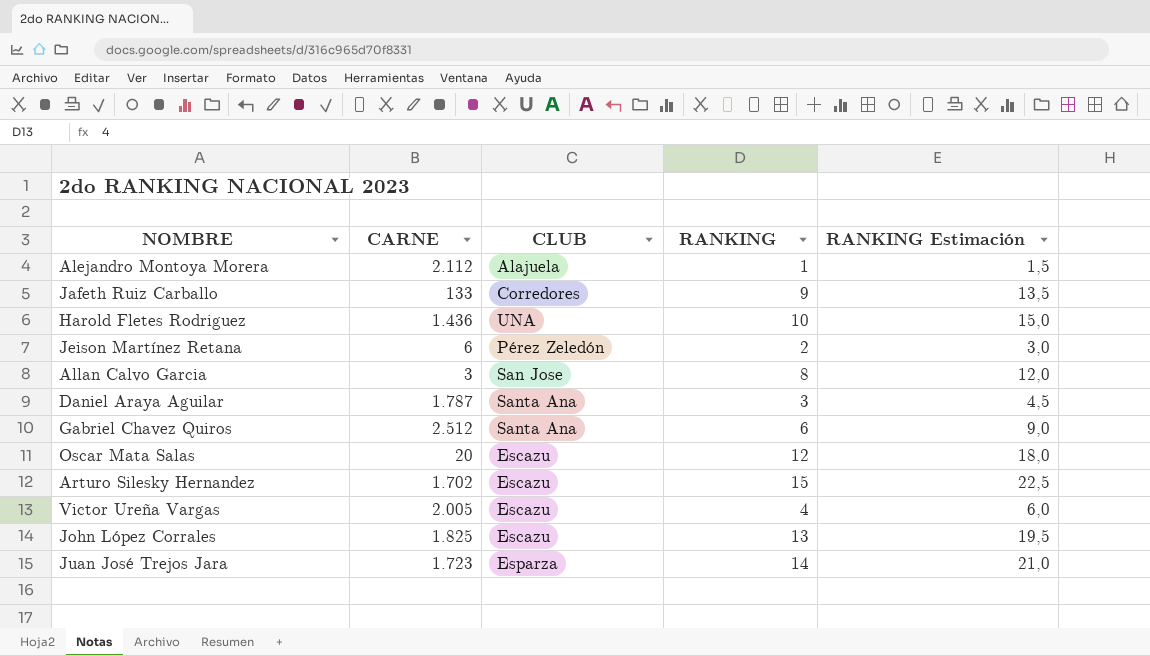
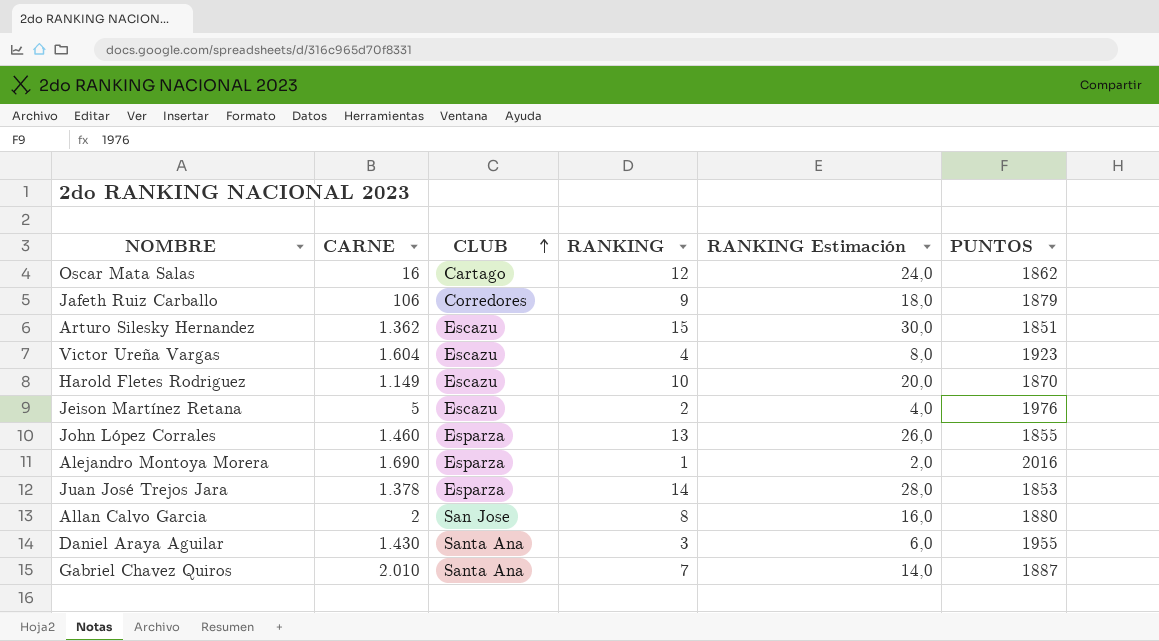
row order: none -> CLUB ascending
column RANKING Estimación | formula: [RANKING] * 1,5 -> [RANKING] * 2
column PUNTOS | position: none -> 6
Oscar Mata Salas | CARNE: 20 -> 16
Oscar Mata Salas | CLUB: Escazu -> Cartago
Jafeth Ruiz Carballo | CARNE: 133 -> 106
Arturo Silesky Hernandez | CARNE: 1.702 -> 1.362
Victor Ureña Vargas | CARNE: 2.005 -> 1.604
Harold Fletes Rodriguez | CARNE: 1.436 -> 1.149
Harold Fletes Rodriguez | CLUB: UNA -> Escazu
Jeison Martínez Retana | CARNE: 6 -> 5
Jeison Martínez Retana | CLUB: Pérez Zeledón -> Escazu
John López Corrales | CARNE: 1.825 -> 1.460
John López Corrales | CLUB: Escazu -> Esparza
Alejandro Montoya Morera | CARNE: 2.112 -> 1.690
Alejandro Montoya Morera | CLUB: Alajuela -> Esparza
Juan José Trejos Jara | CARNE: 1.723 -> 1.378
Allan Calvo Garcia | CARNE: 3 -> 2
Daniel Araya Aguilar | CARNE: 1.787 -> 1.430
Gabriel Chavez Quiros | CARNE: 2.512 -> 2.010
Gabriel Chavez Quiros | RANKING: 6 -> 7

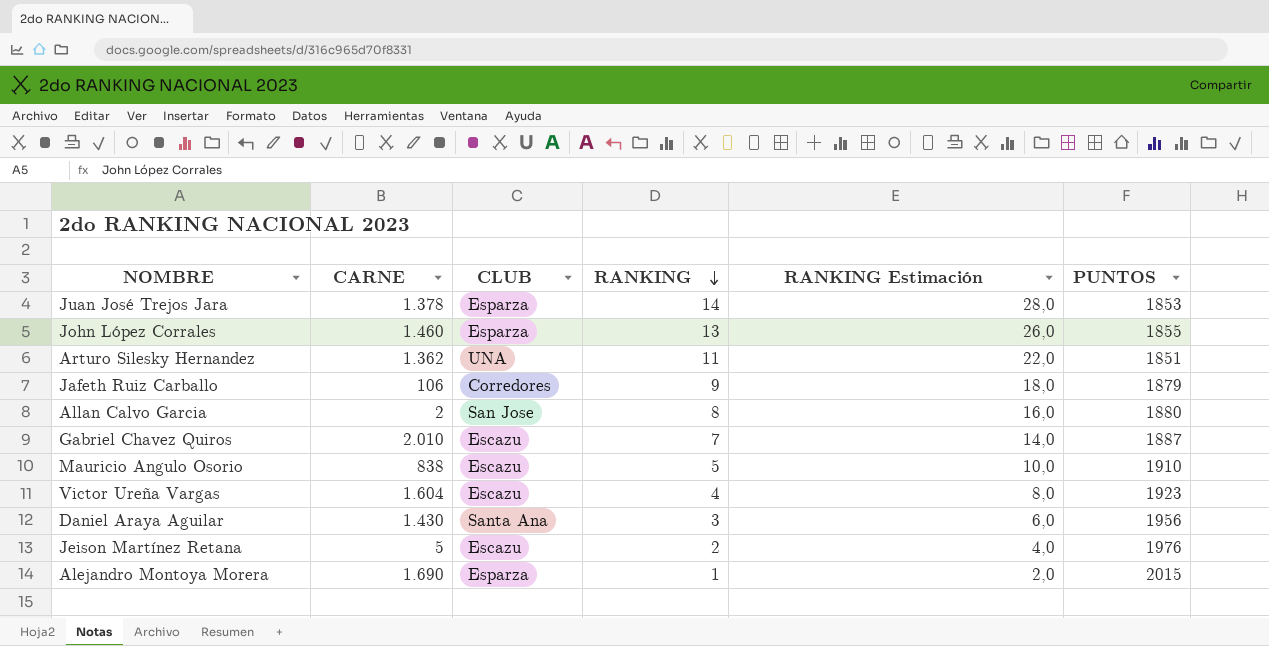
row order: CLUB ascending -> RANKING descending
row Oscar Mata Salas: 16 | Cartago | 12 | 24,0 | 1862 -> none
row Harold Fletes Rodriguez: 1.149 | Escazu | 10 | 20,0 | 1870 -> none
Arturo Silesky Hernandez | CLUB: Escazu -> UNA
Arturo Silesky Hernandez | RANKING: 15 -> 11
Arturo Silesky Hernandez | RANKING Estimación: 30,0 -> 22,0
Gabriel Chavez Quiros | CLUB: Santa Ana -> Escazu
row Mauricio Angulo Osorio: none -> 838 | Escazu | 5 | 10,0 | 1910
Daniel Araya Aguilar | PUNTOS: 1955 -> 1956
Alejandro Montoya Morera | PUNTOS: 2016 -> 2015

